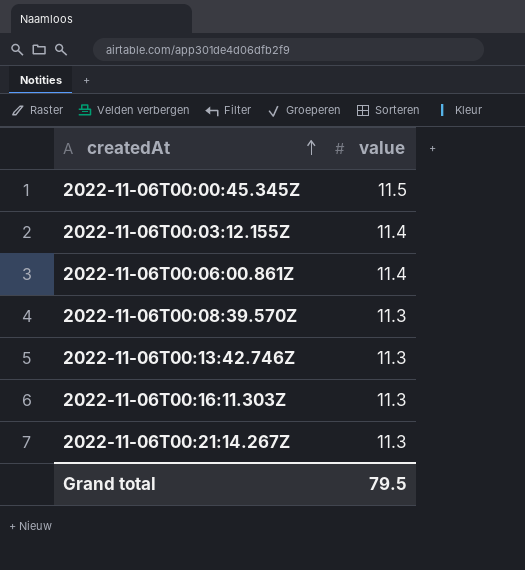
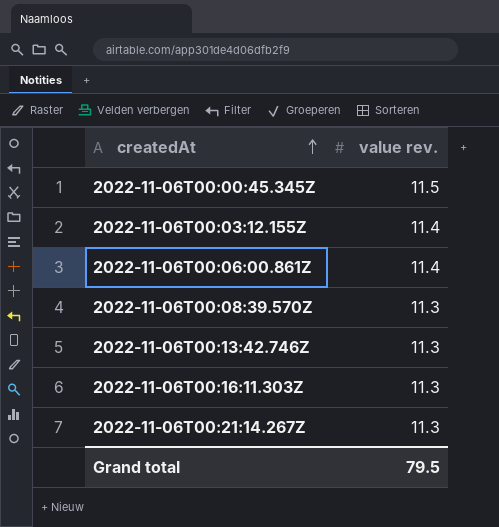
column name: value -> value rev.

